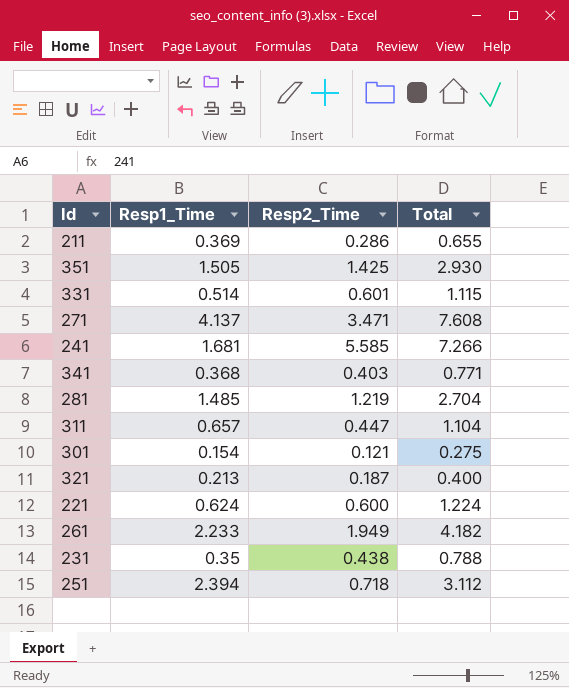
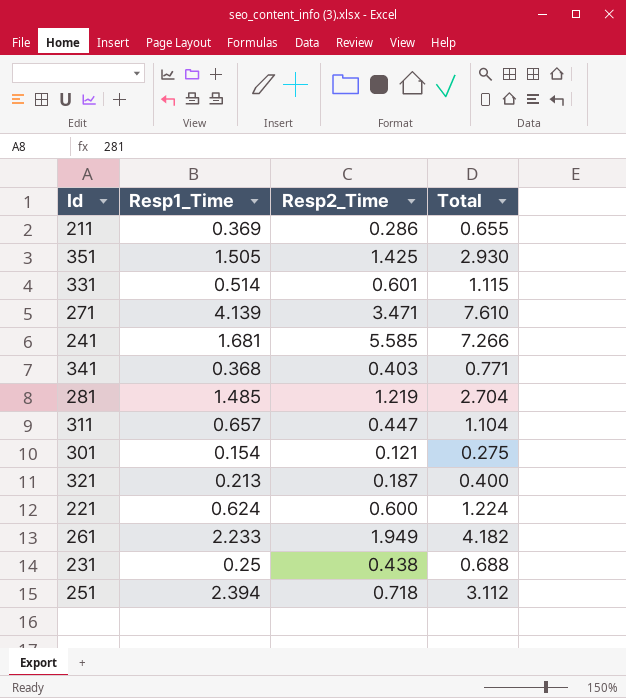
271 | Resp1_Time: 4.137 -> 4.139
271 | Total: 7.608 -> 7.610
231 | Resp1_Time: 0.35 -> 0.25
231 | Total: 0.788 -> 0.688

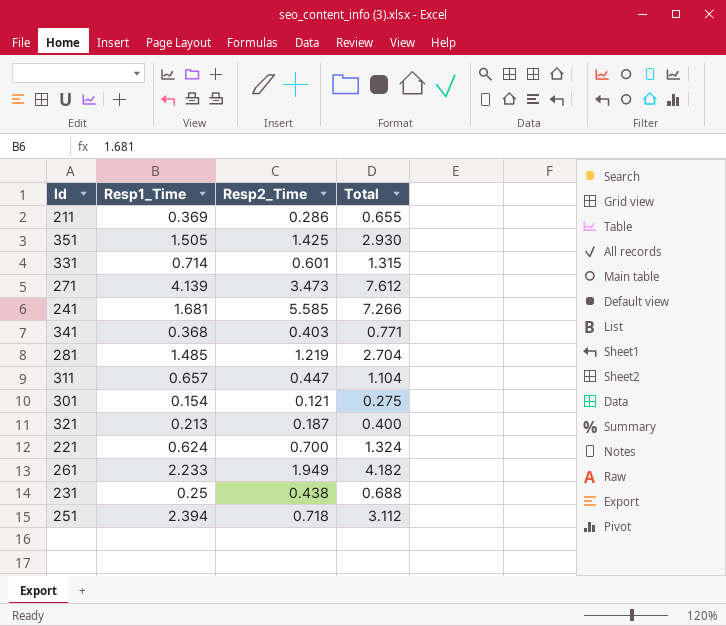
331 | Resp1_Time: 0.514 -> 0.714
331 | Total: 1.115 -> 1.315
271 | Resp2_Time: 3.471 -> 3.473
271 | Total: 7.610 -> 7.612
221 | Resp2_Time: 0.600 -> 0.700
221 | Total: 1.224 -> 1.324

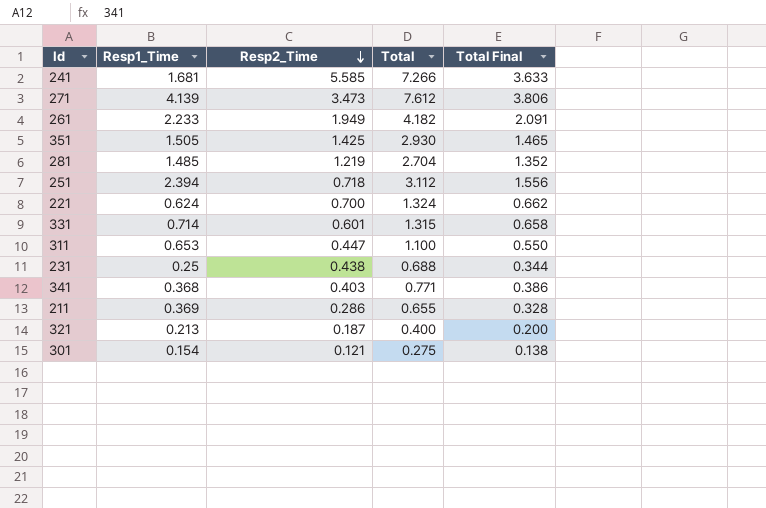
row order: none -> Resp2_Time descending
column Total Final | formula: none -> [Total] * 0.5
311 | Resp1_Time: 0.657 -> 0.653
311 | Total: 1.104 -> 1.100

